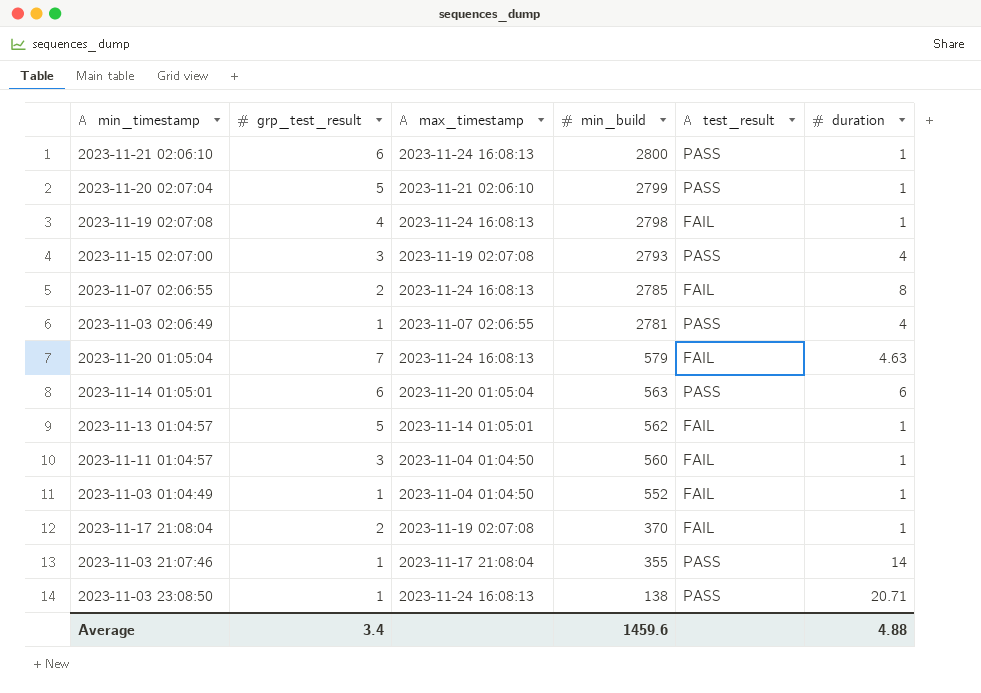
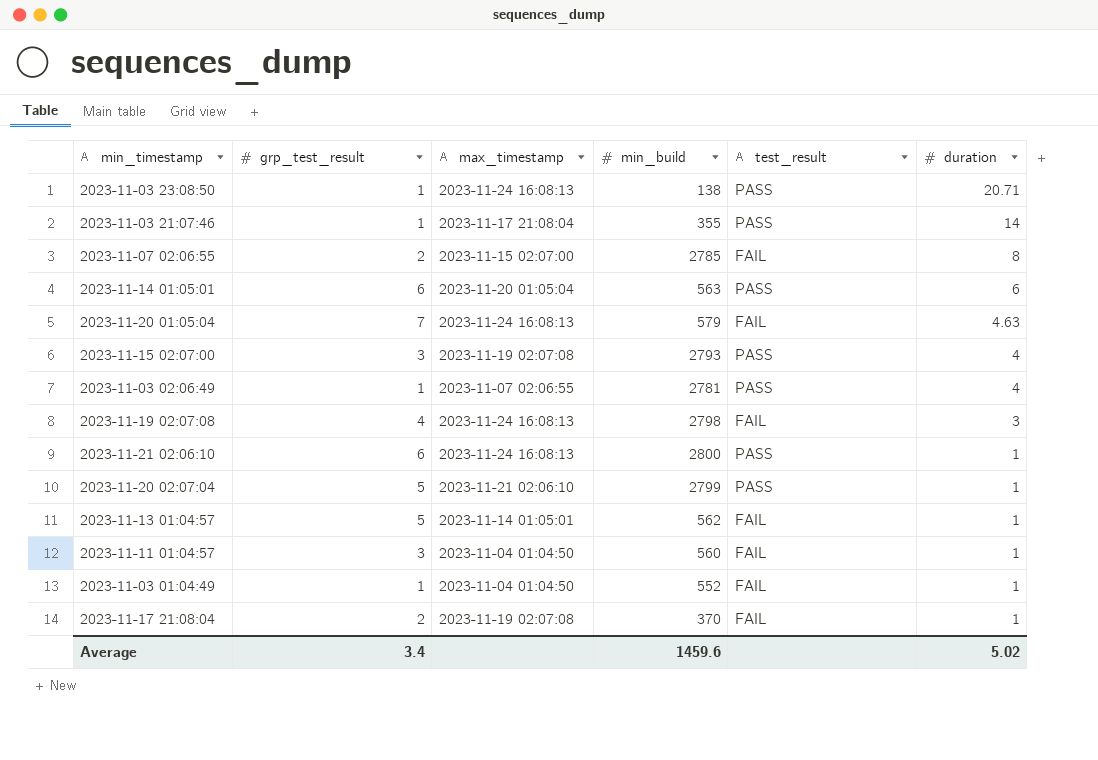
row order: min_build descending -> duration descending
2023-11-07 02:06:55 | max_timestamp: 2023-11-24 16:08:13 -> 2023-11-15 02:07:00
2023-11-19 02:07:08 | duration: 1 -> 3
Average | duration: 4.88 -> 5.02

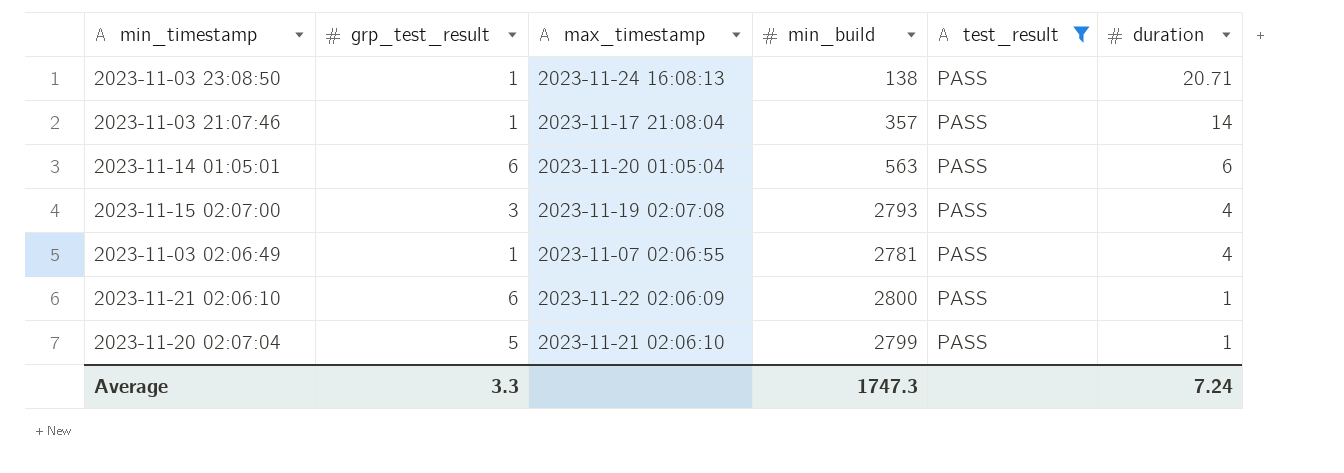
filter: none -> test_result = PASS
2023-11-03 21:07:46 | min_build: 355 -> 357
2023-11-21 02:06:10 | max_timestamp: 2023-11-24 16:08:13 -> 2023-11-22 02:06:09
Average | grp_test_result: 3.4 -> 3.3
Average | min_build: 1459.6 -> 1747.3
Average | duration: 5.02 -> 7.24

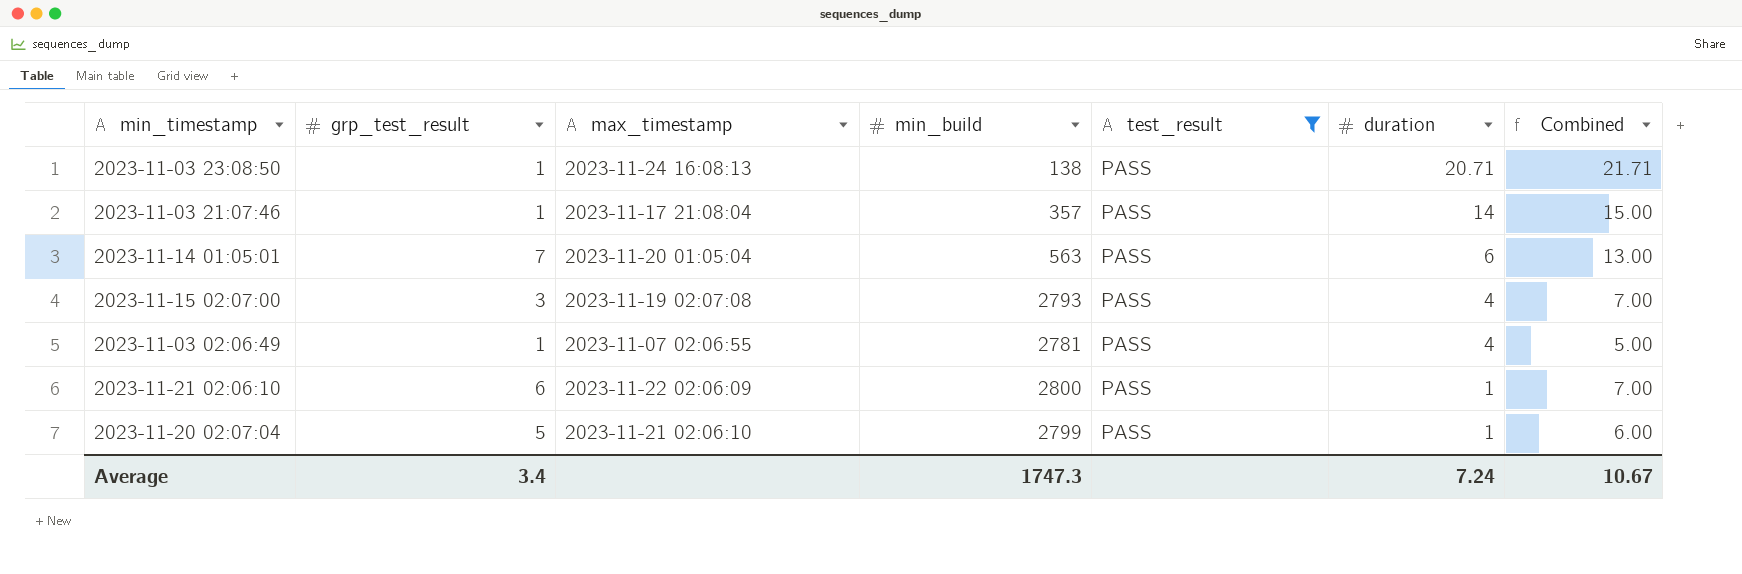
column Combined | formula: none -> [grp_test_result] + [duration]
2023-11-14 01:05:01 | grp_test_result: 6 -> 7
Average | grp_test_result: 3.3 -> 3.4

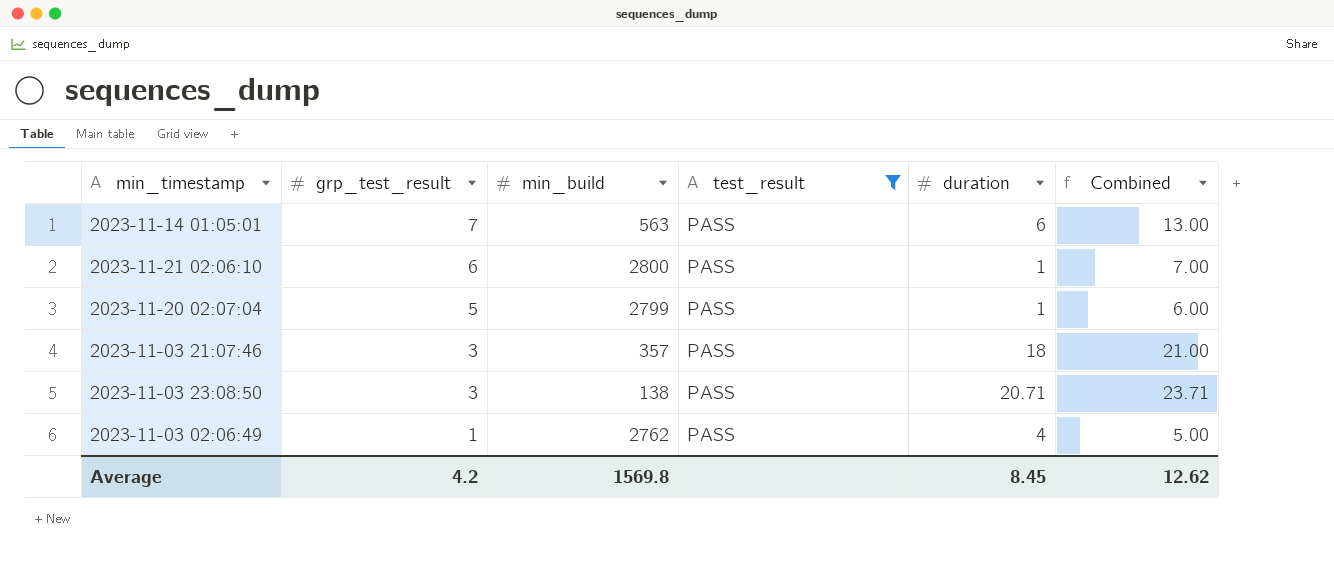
row order: duration descending -> grp_test_result descending
column max_timestamp | position: 3 -> none
row 2023-11-15 02:07:00: 3 | 2023-11-19 02:07:08 | 2793 | PASS | 4 | 7.00 -> none
2023-11-03 21:07:46 | grp_test_result: 1 -> 3
2023-11-03 21:07:46 | duration: 14 -> 18
2023-11-03 21:07:46 | Combined: 15.00 -> 21.00
2023-11-03 23:08:50 | grp_test_result: 1 -> 3
2023-11-03 23:08:50 | Combined: 21.71 -> 23.71
2023-11-03 02:06:49 | min_build: 2781 -> 2762
Average | grp_test_result: 3.4 -> 4.2
Average | min_build: 1747.3 -> 1569.8
Average | duration: 7.24 -> 8.45
Average | Combined: 10.67 -> 12.62

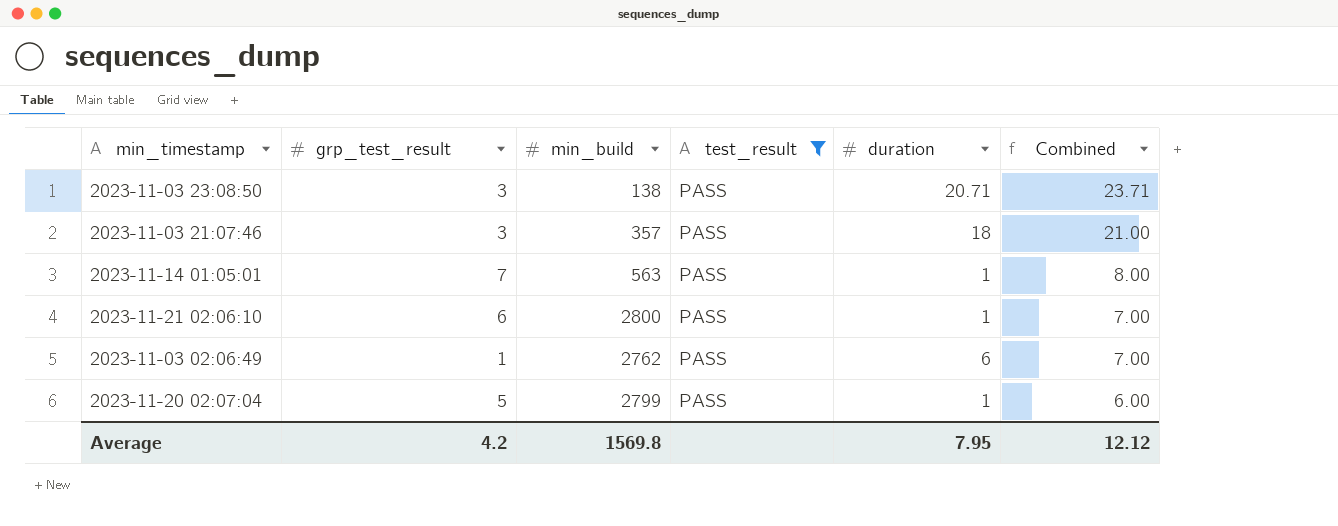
row order: grp_test_result descending -> Combined descending
2023-11-14 01:05:01 | duration: 6 -> 1
2023-11-14 01:05:01 | Combined: 13.00 -> 8.00
2023-11-03 02:06:49 | duration: 4 -> 6
2023-11-03 02:06:49 | Combined: 5.00 -> 7.00
Average | duration: 8.45 -> 7.95
Average | Combined: 12.62 -> 12.12

